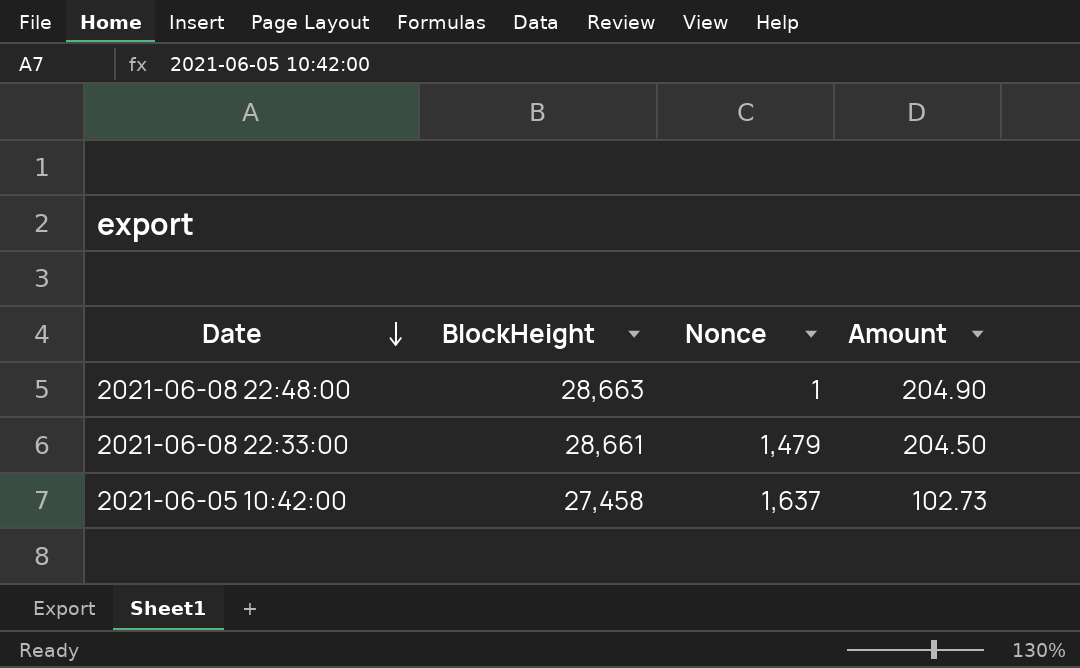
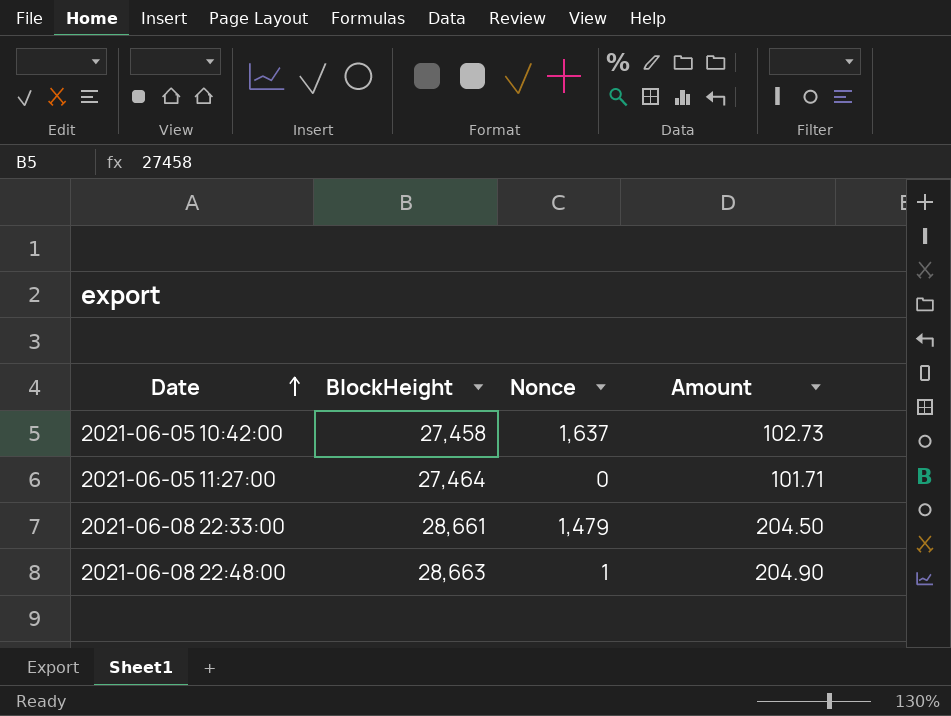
row order: Date descending -> Date ascending
row 2021-06-05 11:27:00: none -> 27,464 | 0 | 101.71

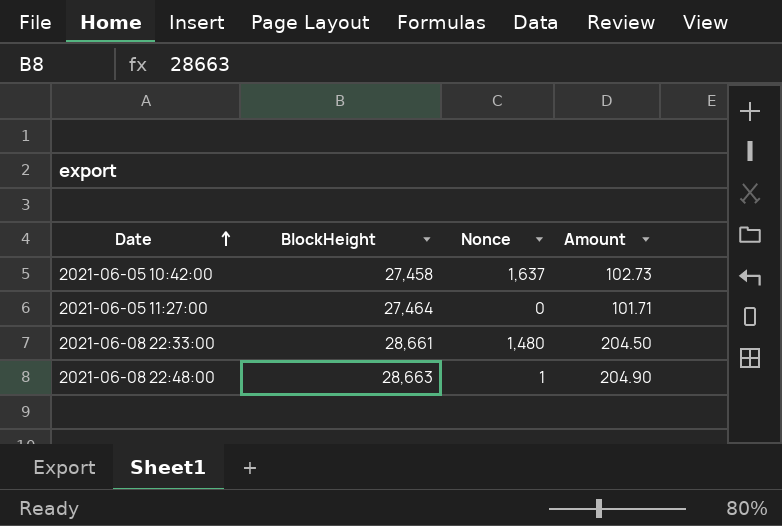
2021-06-08 22:33:00 | Nonce: 1,479 -> 1,480

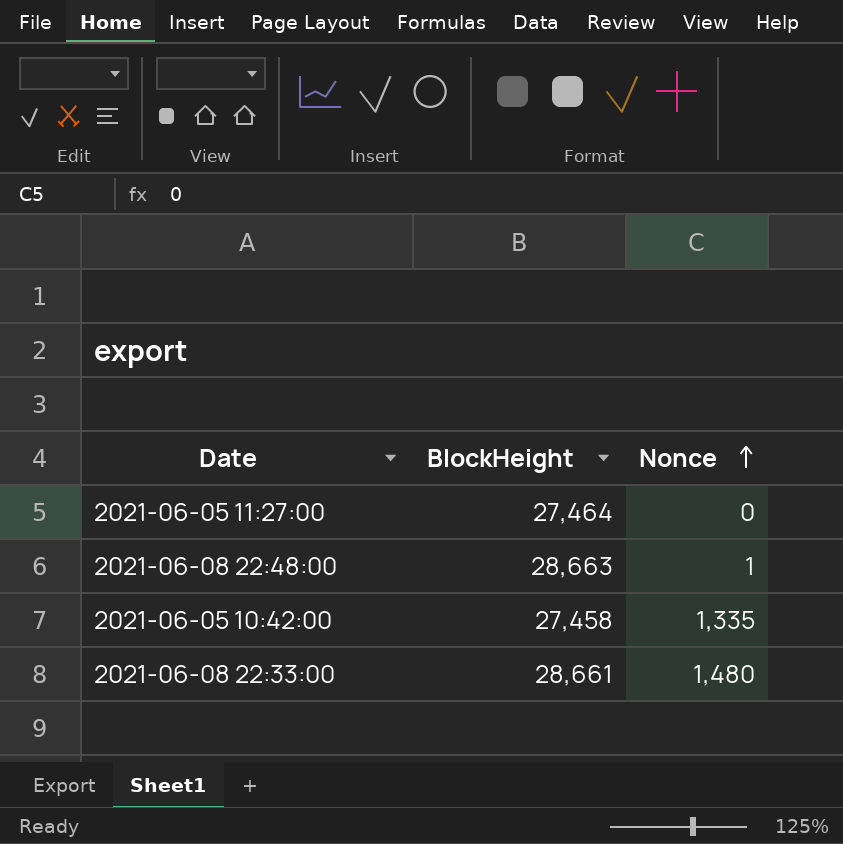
row order: Date ascending -> Nonce ascending
column Amount | position: 4 -> none
2021-06-05 10:42:00 | Nonce: 1,637 -> 1,335

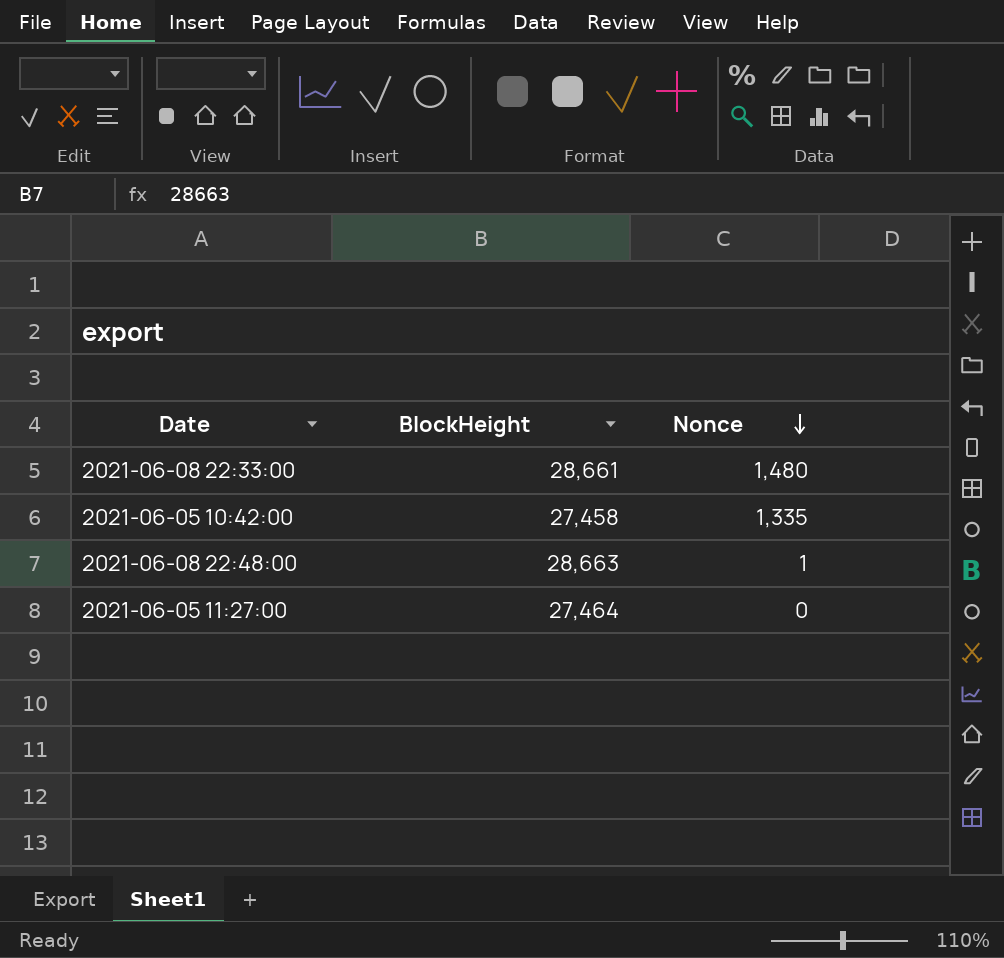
row order: Nonce ascending -> Nonce descending

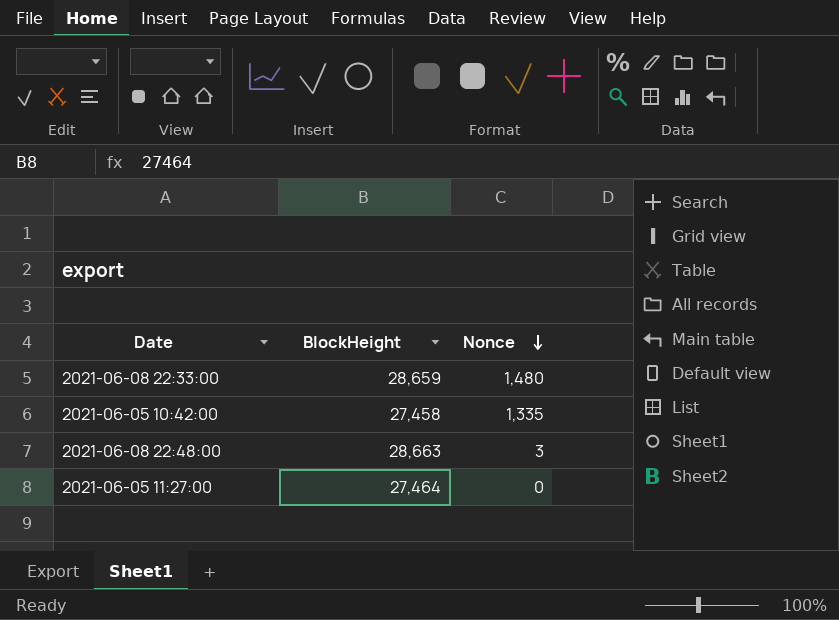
2021-06-08 22:33:00 | BlockHeight: 28,661 -> 28,659
2021-06-08 22:48:00 | Nonce: 1 -> 3

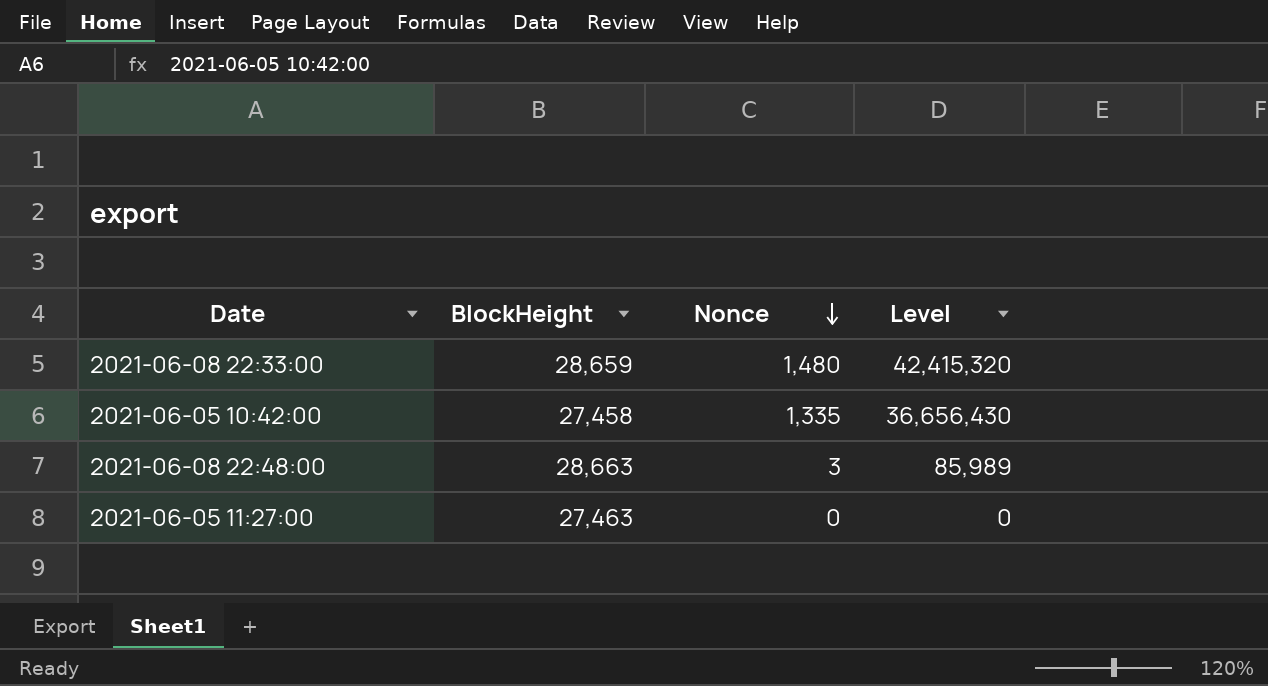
column Level | formula: none -> [BlockHeight] * [Nonce]
2021-06-05 11:27:00 | BlockHeight: 27,464 -> 27,463

